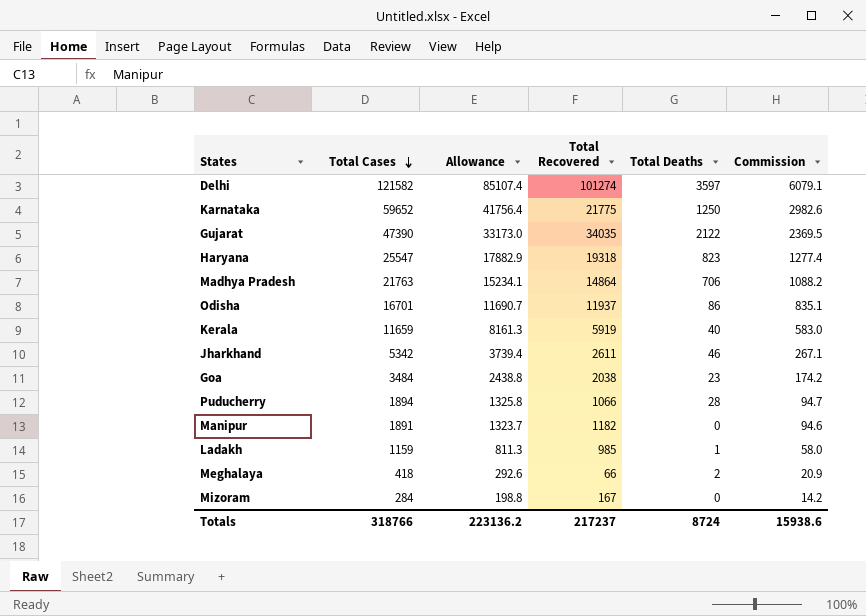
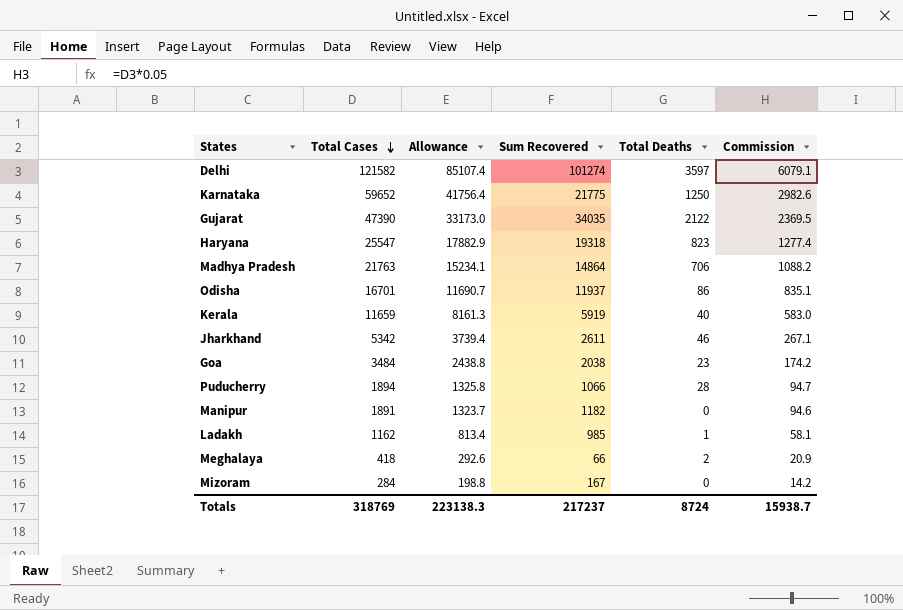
column name: Total Recovered -> Sum Recovered
Ladakh | Total Cases: 1159 -> 1162
Ladakh | Allowance: 811.3 -> 813.4
Ladakh | Commission: 58.0 -> 58.1
Totals | Total Cases: 318766 -> 318769
Totals | Allowance: 223136.2 -> 223138.3
Totals | Commission: 15938.6 -> 15938.7

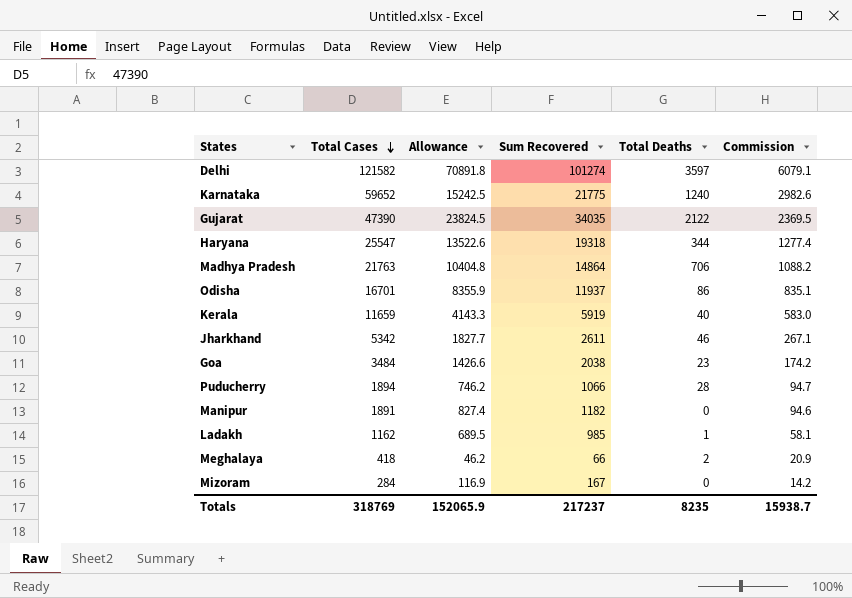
column Allowance | formula: [Total Cases] * 0.7 -> [Sum Recovered] * 0.7
Karnataka | Total Deaths: 1250 -> 1240
Haryana | Total Deaths: 823 -> 344
Totals | Allowance: 223138.3 -> 152065.9
Totals | Total Deaths: 8724 -> 8235

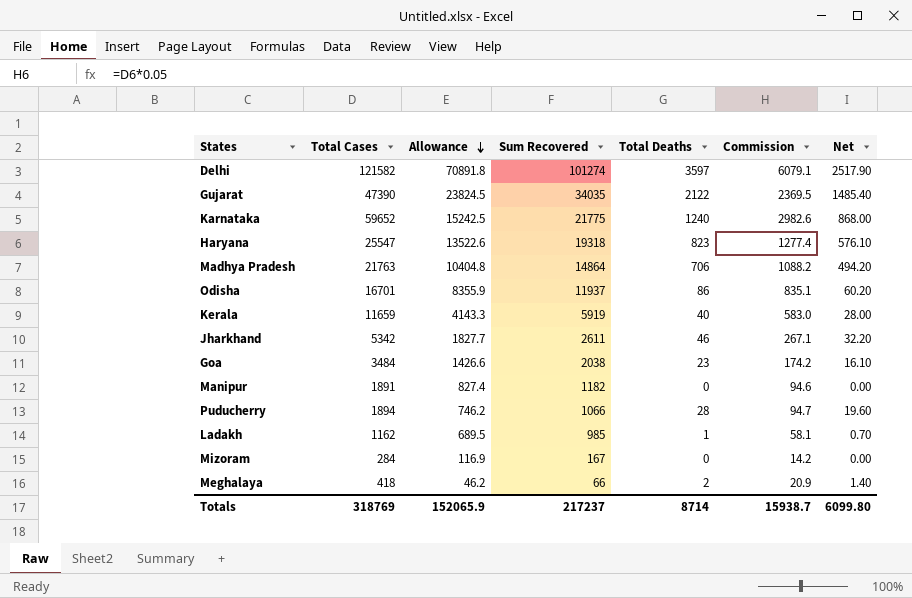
row order: Total Cases descending -> Allowance descending
column Net | formula: none -> [Total Deaths] * 0.7
Haryana | Total Deaths: 344 -> 823
Totals | Total Deaths: 8235 -> 8714

